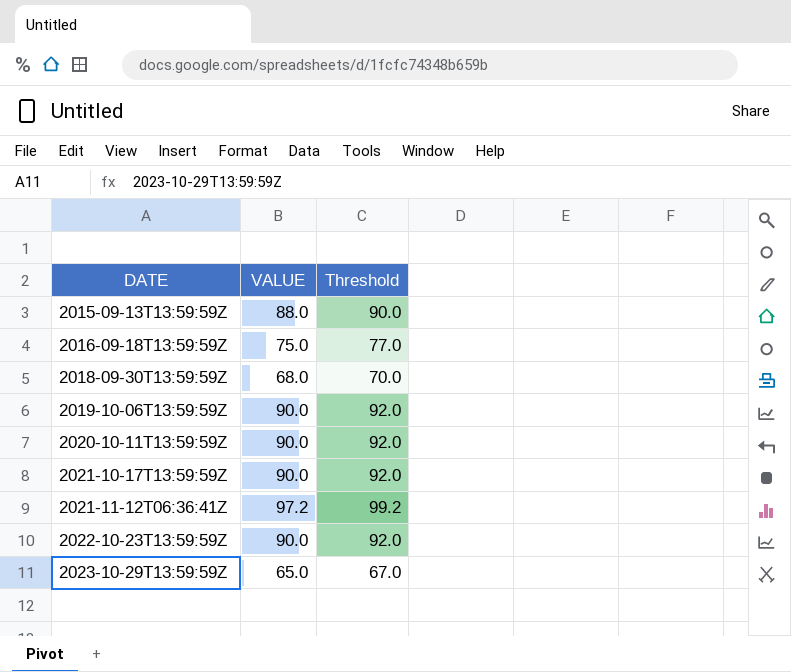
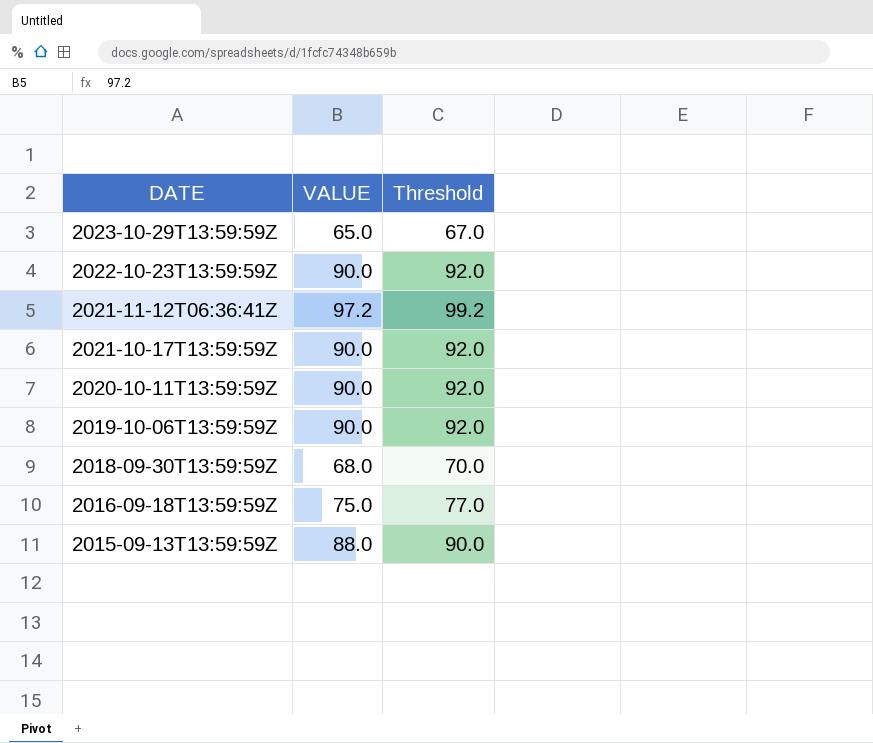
row order: DATE ascending -> DATE descending

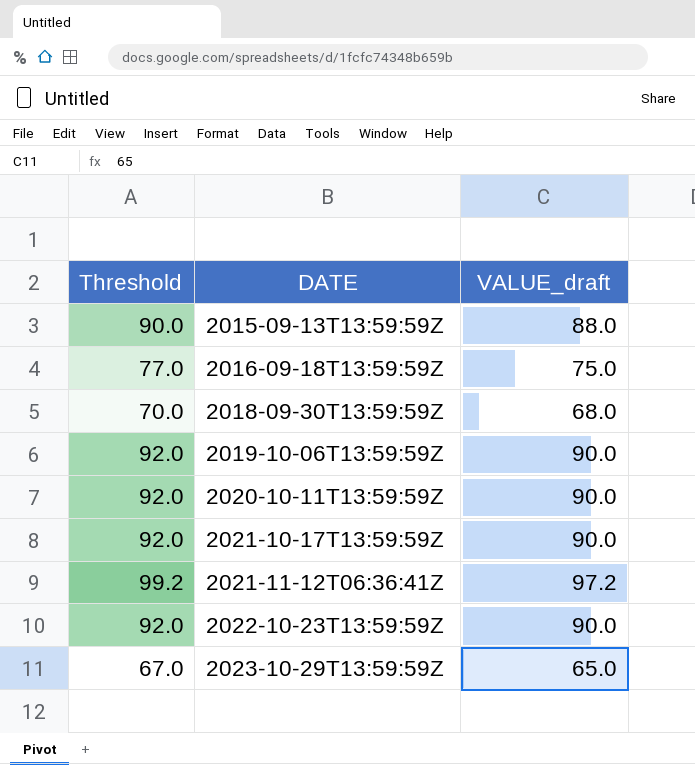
row order: DATE descending -> DATE ascending
column Threshold | position: 3 -> 1
column name: VALUE -> VALUE_draft

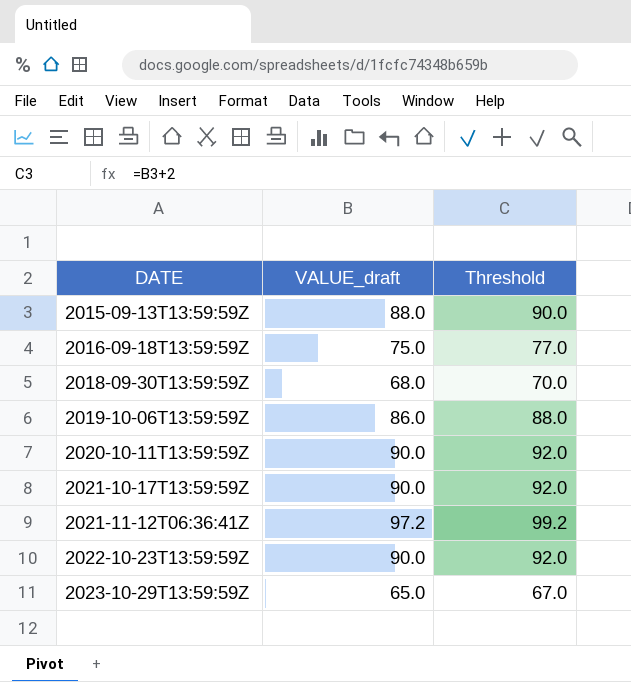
column Threshold | position: 1 -> 3
2019-10-06T13:59:59Z | VALUE_draft: 90.0 -> 86.0
2019-10-06T13:59:59Z | Threshold: 92.0 -> 88.0

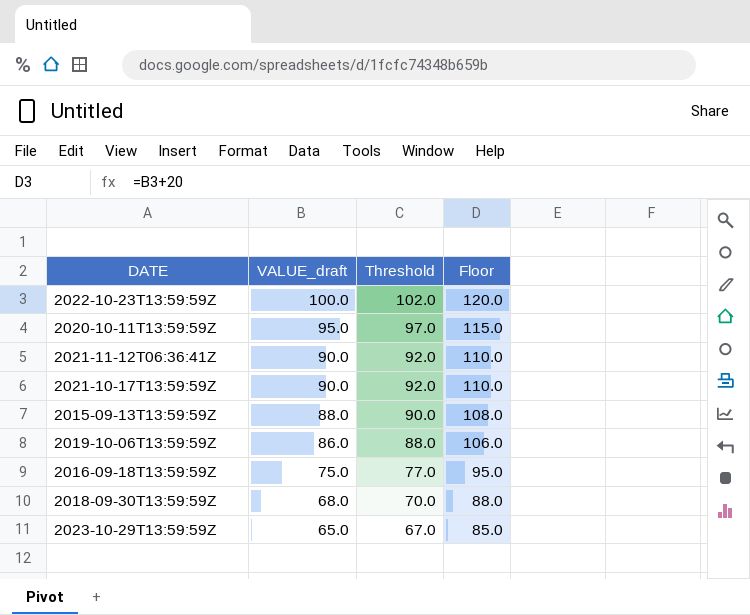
row order: DATE ascending -> VALUE_draft descending
column Floor | formula: none -> [VALUE_draft] + 20
2022-10-23T13:59:59Z | VALUE_draft: 90.0 -> 100.0
2022-10-23T13:59:59Z | Threshold: 92.0 -> 102.0
2020-10-11T13:59:59Z | VALUE_draft: 90.0 -> 95.0
2020-10-11T13:59:59Z | Threshold: 92.0 -> 97.0
2021-11-12T06:36:41Z | VALUE_draft: 97.2 -> 90.0
2021-11-12T06:36:41Z | Threshold: 99.2 -> 92.0

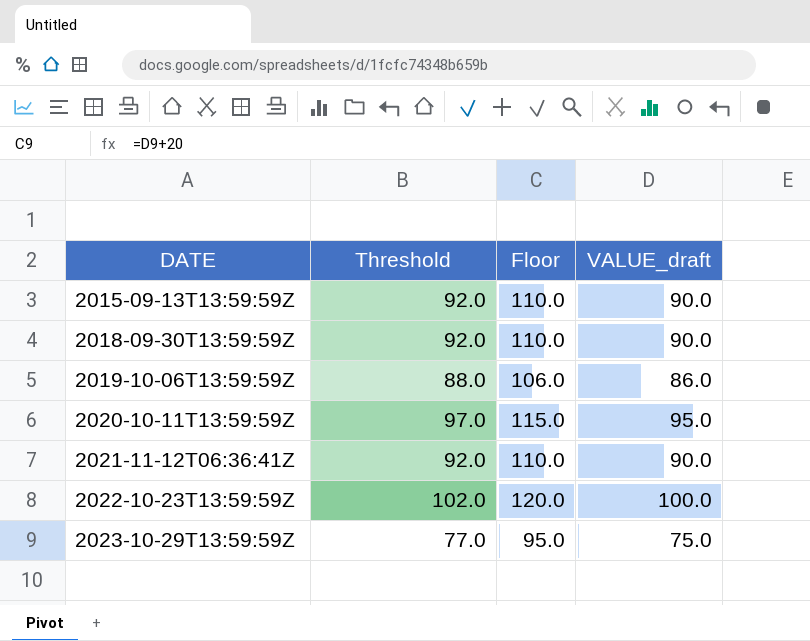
row order: VALUE_draft descending -> DATE ascending
column VALUE_draft | position: 2 -> 4
row 2021-10-17T13:59:59Z: 90.0 | 92.0 | 110.0 -> none
row 2016-09-18T13:59:59Z: 75.0 | 77.0 | 95.0 -> none
2015-09-13T13:59:59Z | Threshold: 90.0 -> 92.0
2015-09-13T13:59:59Z | Floor: 108.0 -> 110.0
2015-09-13T13:59:59Z | VALUE_draft: 88.0 -> 90.0
2018-09-30T13:59:59Z | Threshold: 70.0 -> 92.0
2018-09-30T13:59:59Z | Floor: 88.0 -> 110.0
2018-09-30T13:59:59Z | VALUE_draft: 68.0 -> 90.0
2023-10-29T13:59:59Z | Threshold: 67.0 -> 77.0
2023-10-29T13:59:59Z | Floor: 85.0 -> 95.0
2023-10-29T13:59:59Z | VALUE_draft: 65.0 -> 75.0

